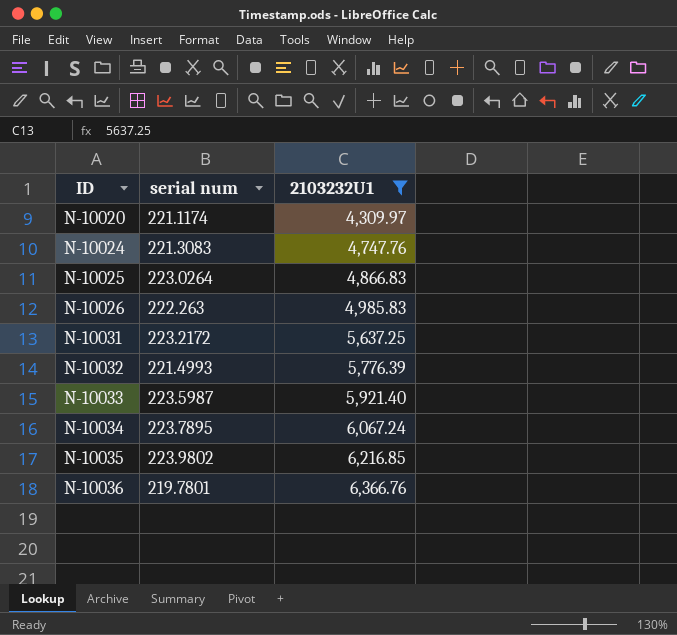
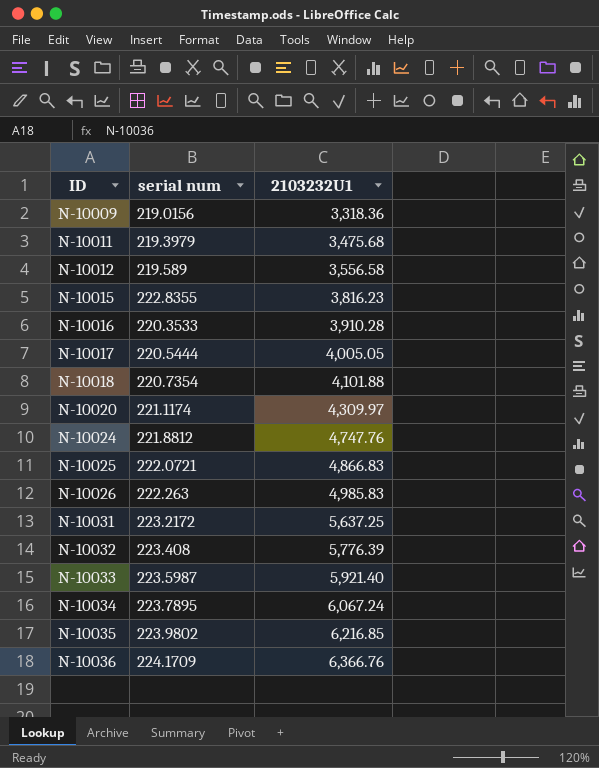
filter: 2103232U1 >= 4,309.97 -> none
N-10024 | serial num: 221.3083 -> 221.8812
N-10025 | serial num: 223.0264 -> 222.0721
N-10032 | serial num: 221.4993 -> 223.408
N-10036 | serial num: 219.7801 -> 224.1709

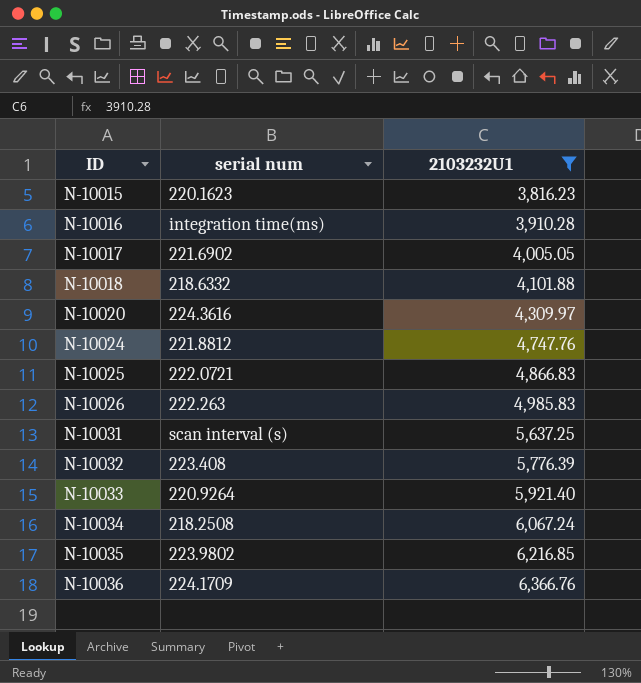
filter: none -> 2103232U1 >= 3,816.23
N-10015 | serial num: 222.8355 -> 220.1623
N-10016 | serial num: 220.3533 -> integration time(ms)
N-10017 | serial num: 220.5444 -> 221.6902
N-10018 | serial num: 220.7354 -> 218.6332
N-10020 | serial num: 221.1174 -> 224.3616
N-10031 | serial num: 223.2172 -> scan interval (s)
N-10033 | serial num: 223.5987 -> 220.9264
N-10034 | serial num: 223.7895 -> 218.2508

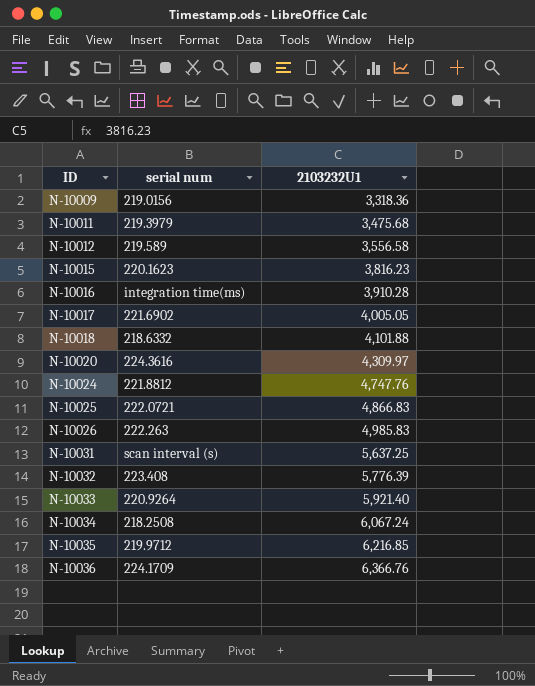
filter: 2103232U1 >= 3,816.23 -> none
N-10035 | serial num: 223.9802 -> 219.9712

